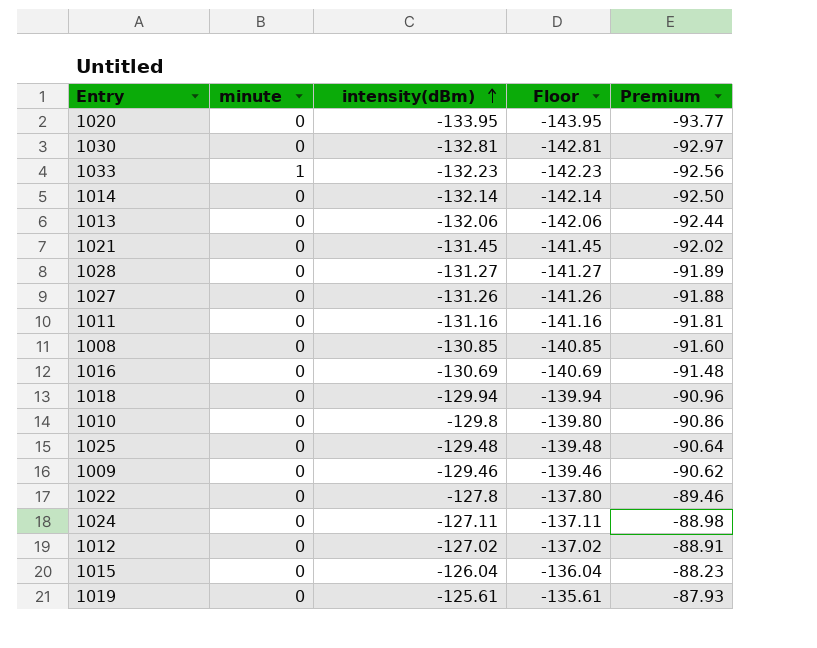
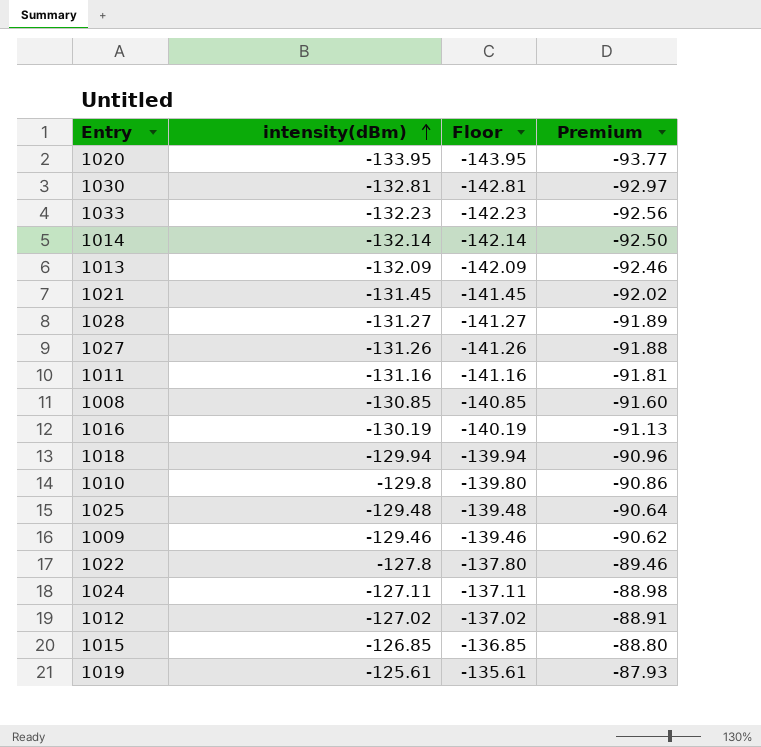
column minute | position: 2 -> none
1013 | intensity(dBm): -132.06 -> -132.09
1013 | Floor: -142.06 -> -142.09
1013 | Premium: -92.44 -> -92.46
1016 | intensity(dBm): -130.69 -> -130.19
1016 | Floor: -140.69 -> -140.19
1016 | Premium: -91.48 -> -91.13
1015 | intensity(dBm): -126.04 -> -126.85
1015 | Floor: -136.04 -> -136.85
1015 | Premium: -88.23 -> -88.80

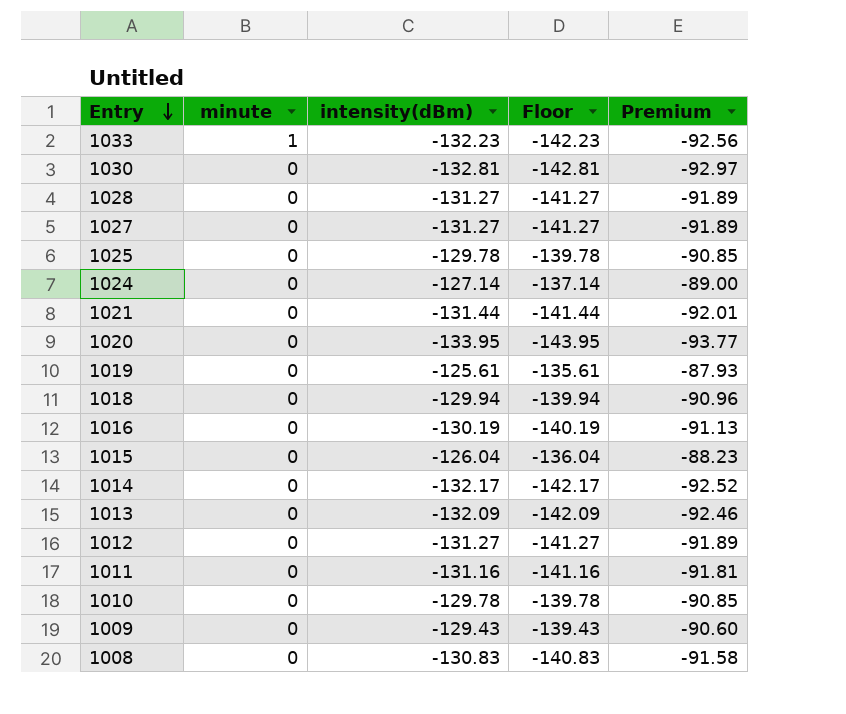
row order: intensity(dBm) ascending -> Entry descending
column minute | position: none -> 2
row 1022: -127.8 | -137.80 | -89.46 -> none
1027 | intensity(dBm): -131.26 -> -131.27
1027 | Floor: -141.26 -> -141.27
1027 | Premium: -91.88 -> -91.89
1025 | intensity(dBm): -129.48 -> -129.78
1025 | Floor: -139.48 -> -139.78
1025 | Premium: -90.64 -> -90.85
1024 | intensity(dBm): -127.11 -> -127.14
1024 | Floor: -137.11 -> -137.14
1024 | Premium: -88.98 -> -89.00
1021 | intensity(dBm): -131.45 -> -131.44
1021 | Floor: -141.45 -> -141.44
1021 | Premium: -92.02 -> -92.01
1015 | intensity(dBm): -126.85 -> -126.04
1015 | Floor: -136.85 -> -136.04
1015 | Premium: -88.80 -> -88.23
1014 | intensity(dBm): -132.14 -> -132.17
1014 | Floor: -142.14 -> -142.17
1014 | Premium: -92.50 -> -92.52
1012 | intensity(dBm): -127.02 -> -131.27
1012 | Floor: -137.02 -> -141.27
1012 | Premium: -88.91 -> -91.89
1010 | intensity(dBm): -129.8 -> -129.78
1010 | Floor: -139.80 -> -139.78
1010 | Premium: -90.86 -> -90.85
1009 | intensity(dBm): -129.46 -> -129.43
1009 | Floor: -139.46 -> -139.43
1009 | Premium: -90.62 -> -90.60
1008 | intensity(dBm): -130.85 -> -130.83
1008 | Floor: -140.85 -> -140.83
1008 | Premium: -91.60 -> -91.58

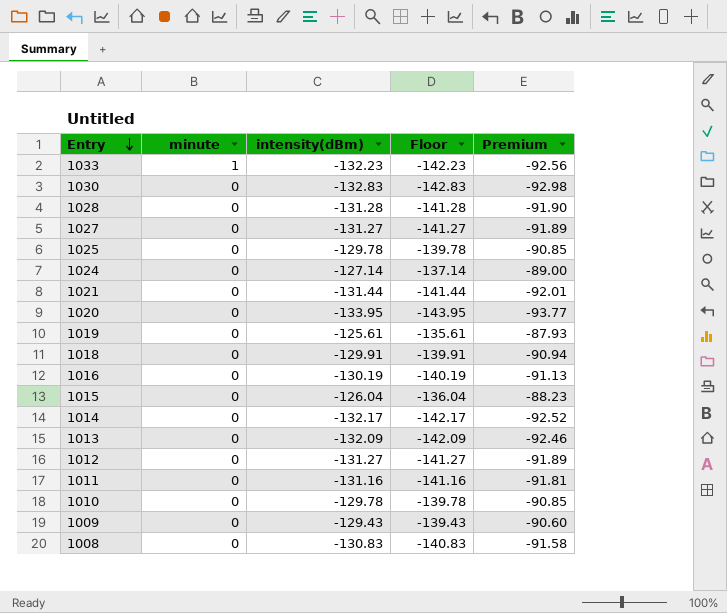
1030 | intensity(dBm): -132.81 -> -132.83
1030 | Floor: -142.81 -> -142.83
1030 | Premium: -92.97 -> -92.98
1028 | intensity(dBm): -131.27 -> -131.28
1028 | Floor: -141.27 -> -141.28
1028 | Premium: -91.89 -> -91.90
1018 | intensity(dBm): -129.94 -> -129.91
1018 | Floor: -139.94 -> -139.91
1018 | Premium: -90.96 -> -90.94

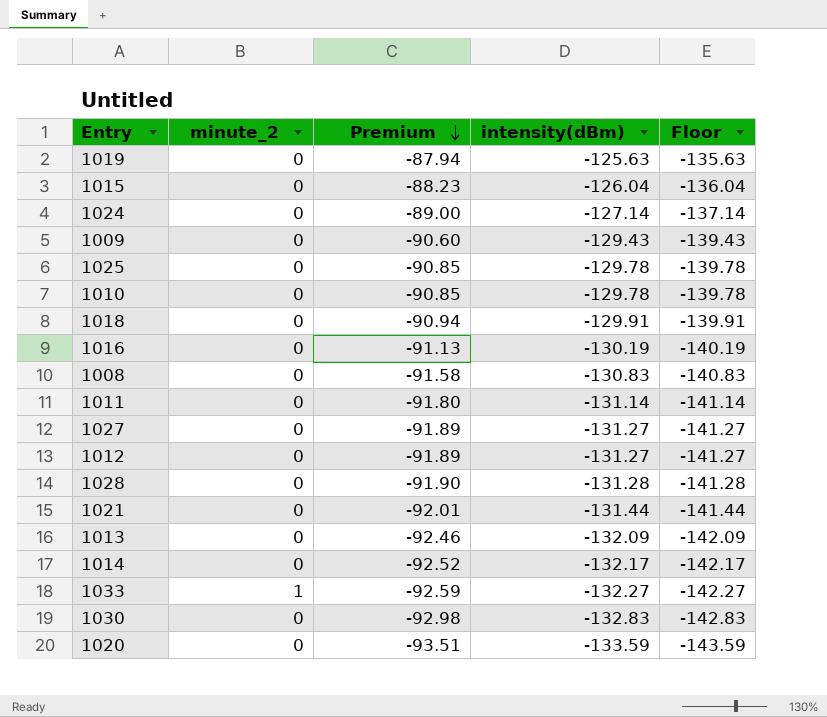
row order: Entry descending -> Premium descending
column name: minute -> minute_2
column Premium | position: 5 -> 3
1019 | Premium: -87.93 -> -87.94
1019 | intensity(dBm): -125.61 -> -125.63
1019 | Floor: -135.61 -> -135.63
1011 | Premium: -91.81 -> -91.80
1011 | intensity(dBm): -131.16 -> -131.14
1011 | Floor: -141.16 -> -141.14
1033 | Premium: -92.56 -> -92.59
1033 | intensity(dBm): -132.23 -> -132.27
1033 | Floor: -142.23 -> -142.27
1020 | Premium: -93.77 -> -93.51
1020 | intensity(dBm): -133.95 -> -133.59
1020 | Floor: -143.95 -> -143.59

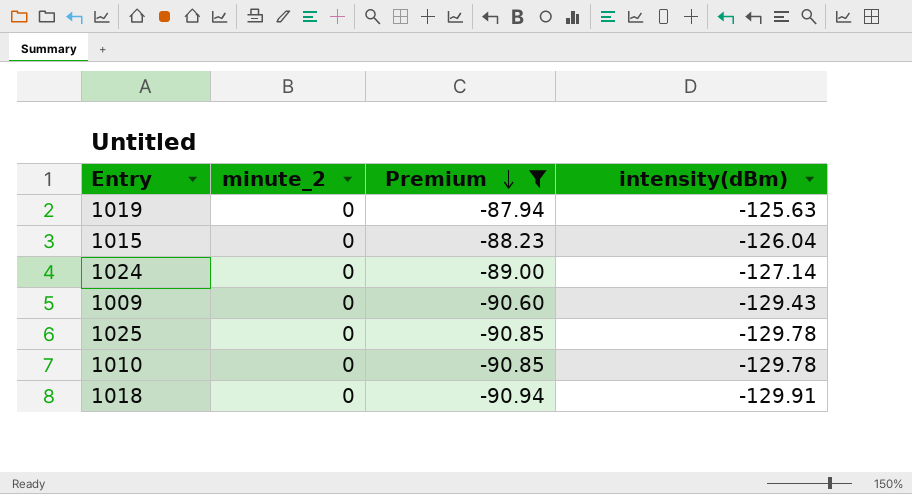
filter: none -> Premium >= -90.94
column Floor | formula: [intensity(dBm)] - 10 -> none

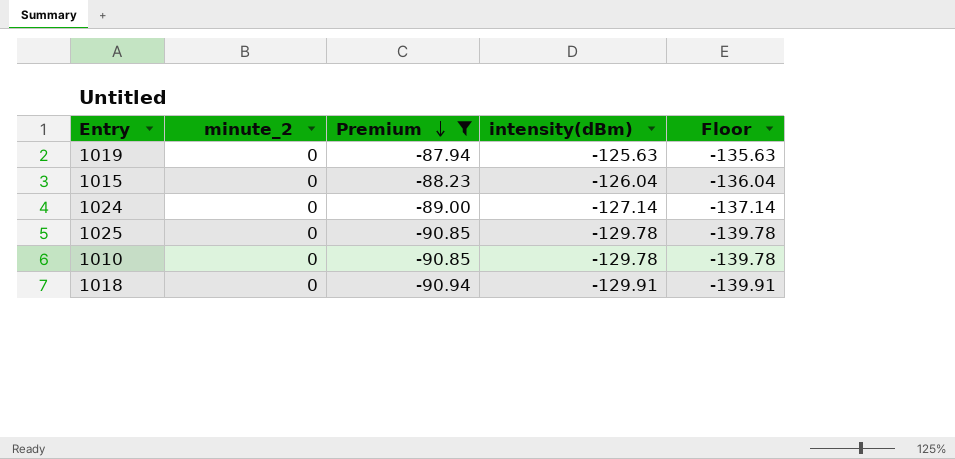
column Floor | formula: none -> [intensity(dBm)] - 10
row 1009: 0 | -90.60 | -129.43 -> none

